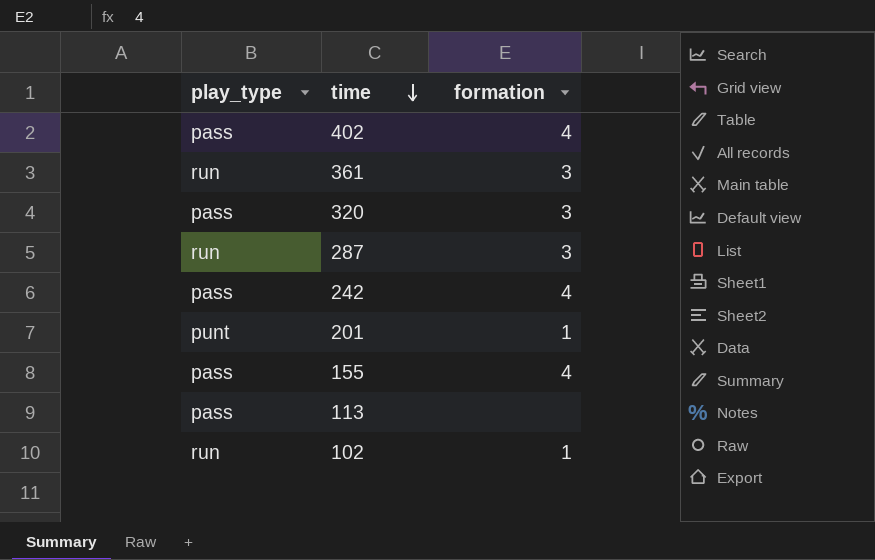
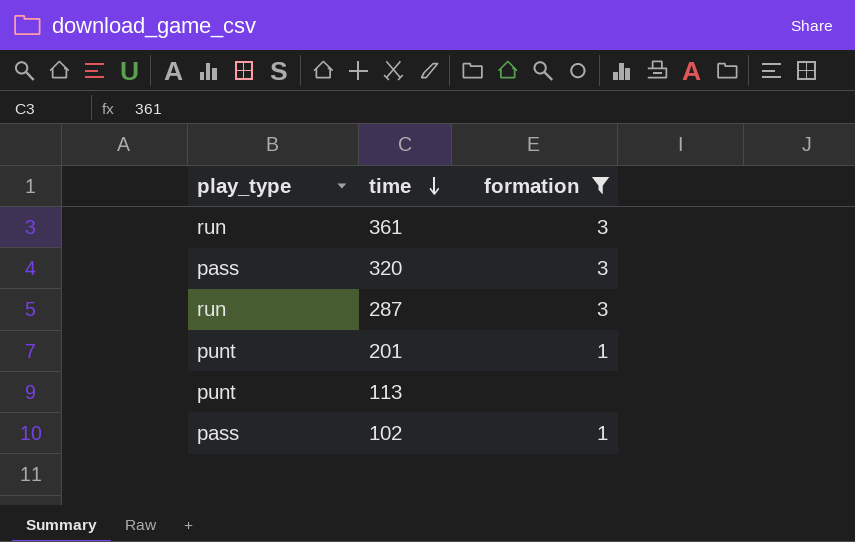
filter: none -> formation != 4
113 | play_type: pass -> punt
102 | play_type: run -> pass

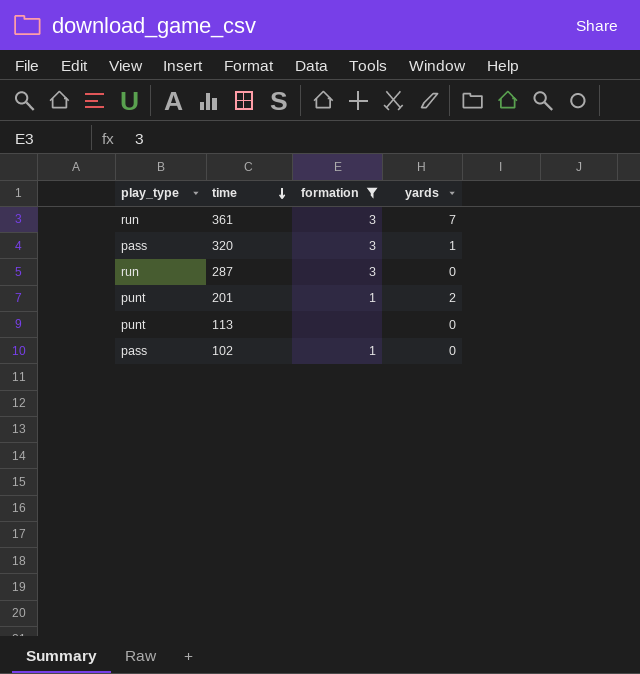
column yards | position: none -> 4

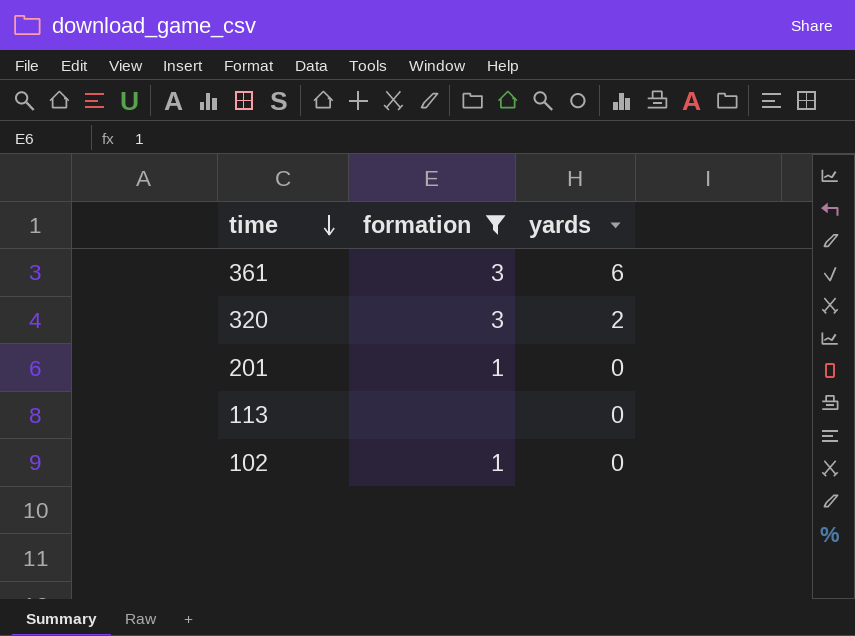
column play_type | position: 1 -> none
row 287: run | 3 | 0 -> none
361 | yards: 7 -> 6
320 | yards: 1 -> 2
201 | yards: 2 -> 0

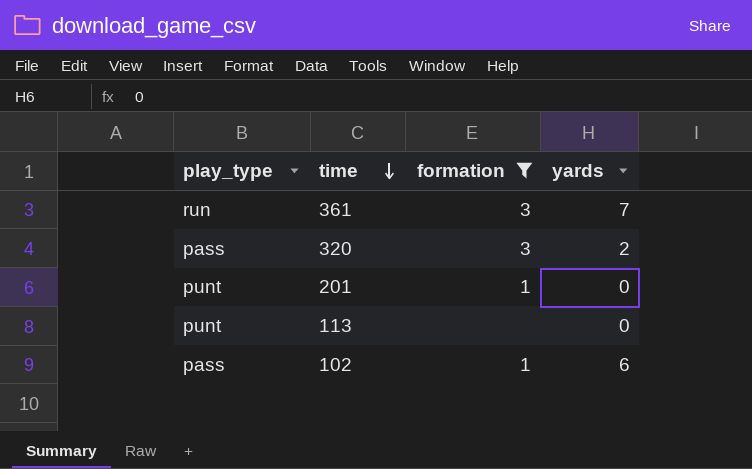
column play_type | position: none -> 1
361 | yards: 6 -> 7
102 | yards: 0 -> 6

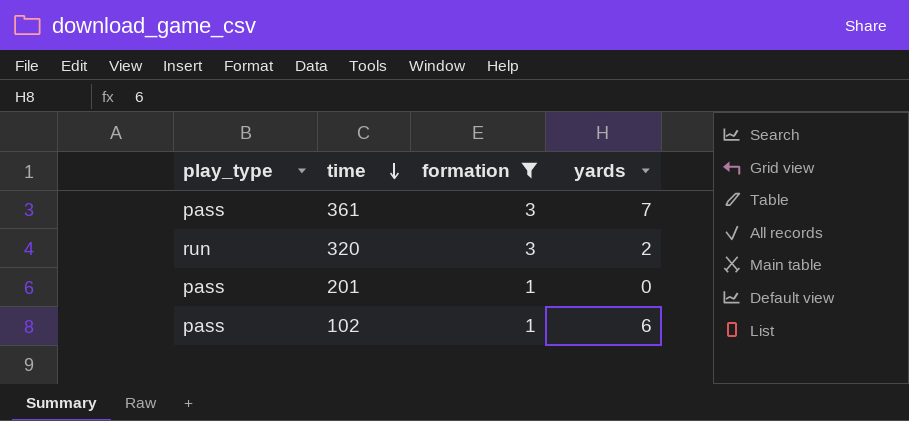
row 113: punt | none | 0 -> none
361 | play_type: run -> pass
320 | play_type: pass -> run
201 | play_type: punt -> pass

